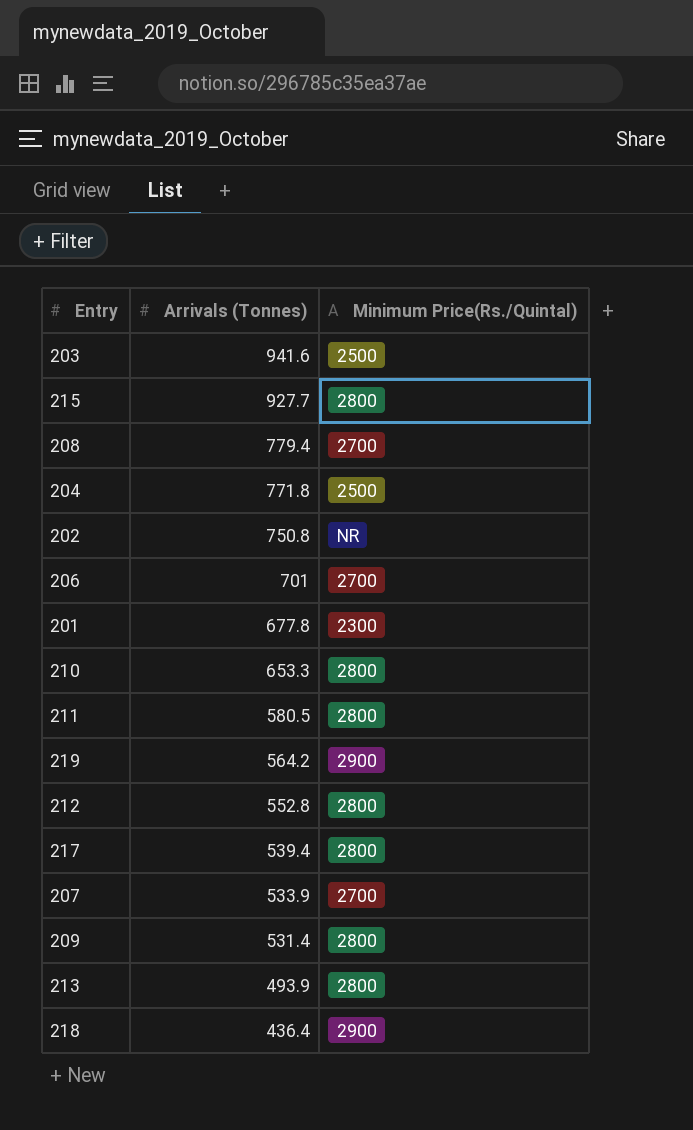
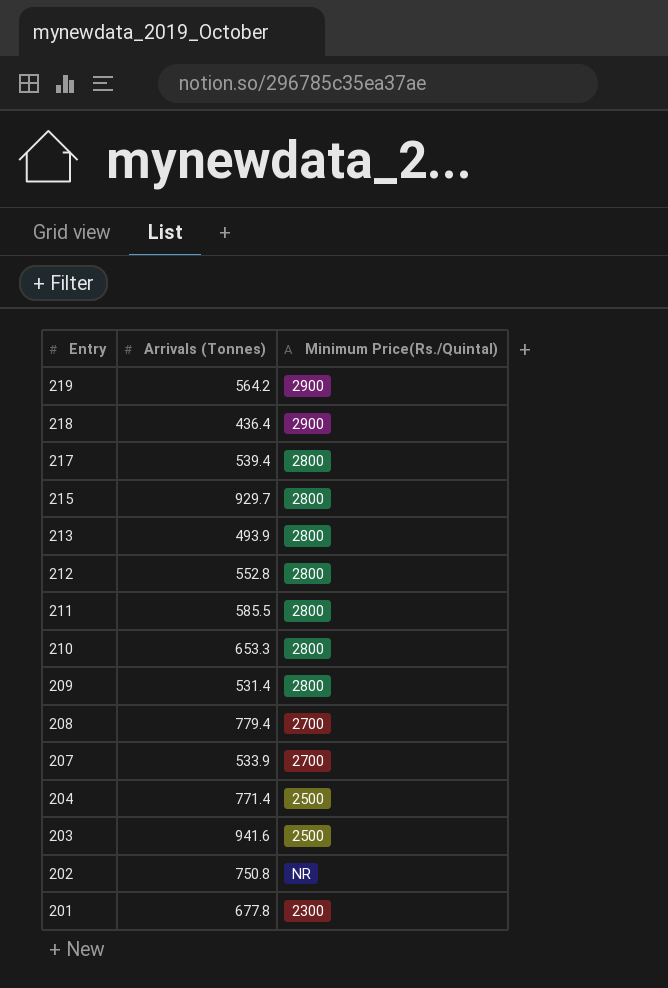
row order: Arrivals (Tonnes) descending -> Entry descending
row 206: 701 | 2700 -> none
215 | Arrivals (Tonnes): 927.7 -> 929.7
211 | Arrivals (Tonnes): 580.5 -> 585.5
204 | Arrivals (Tonnes): 771.8 -> 771.4

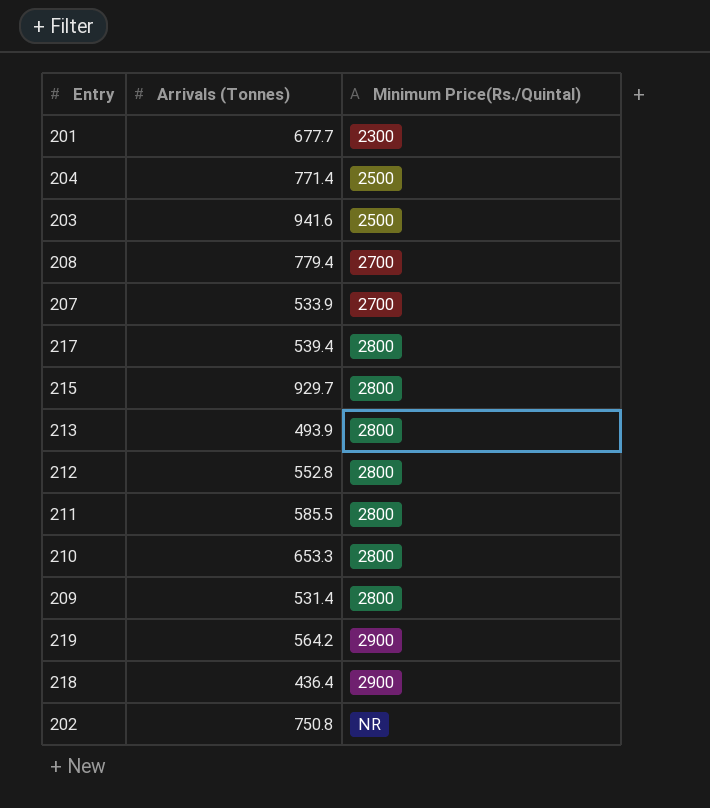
row order: Entry descending -> Minimum Price(Rs./Quintal) ascending
201 | Arrivals (Tonnes): 677.8 -> 677.7

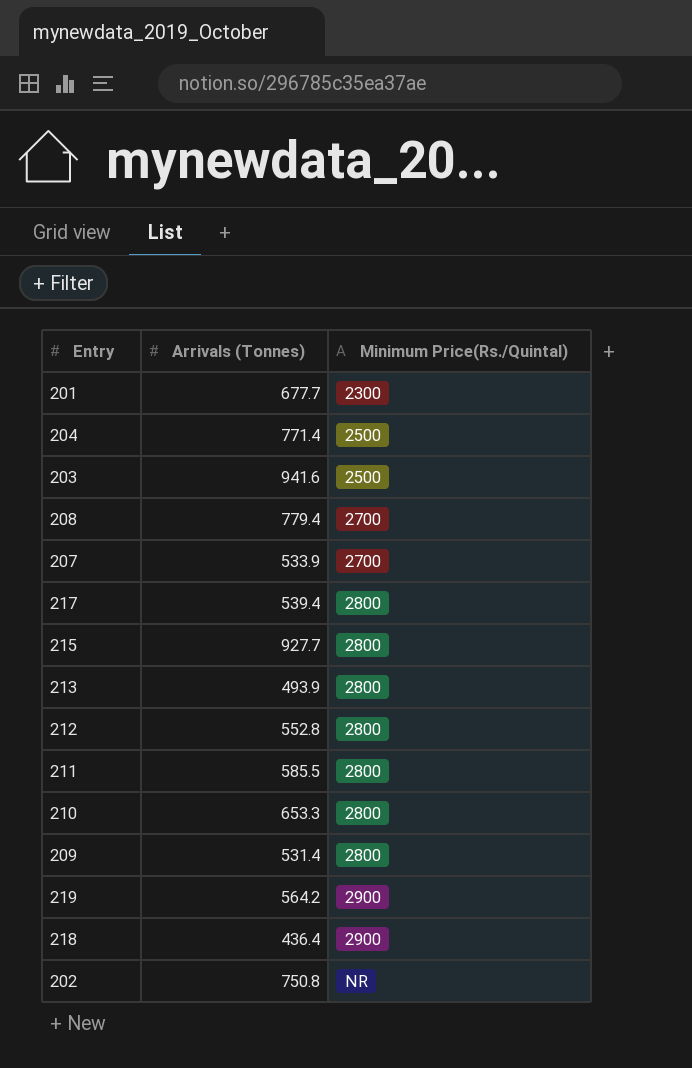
215 | Arrivals (Tonnes): 929.7 -> 927.7

